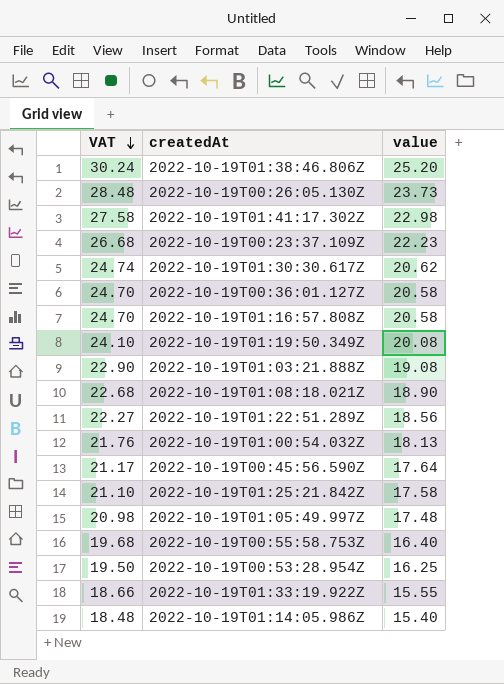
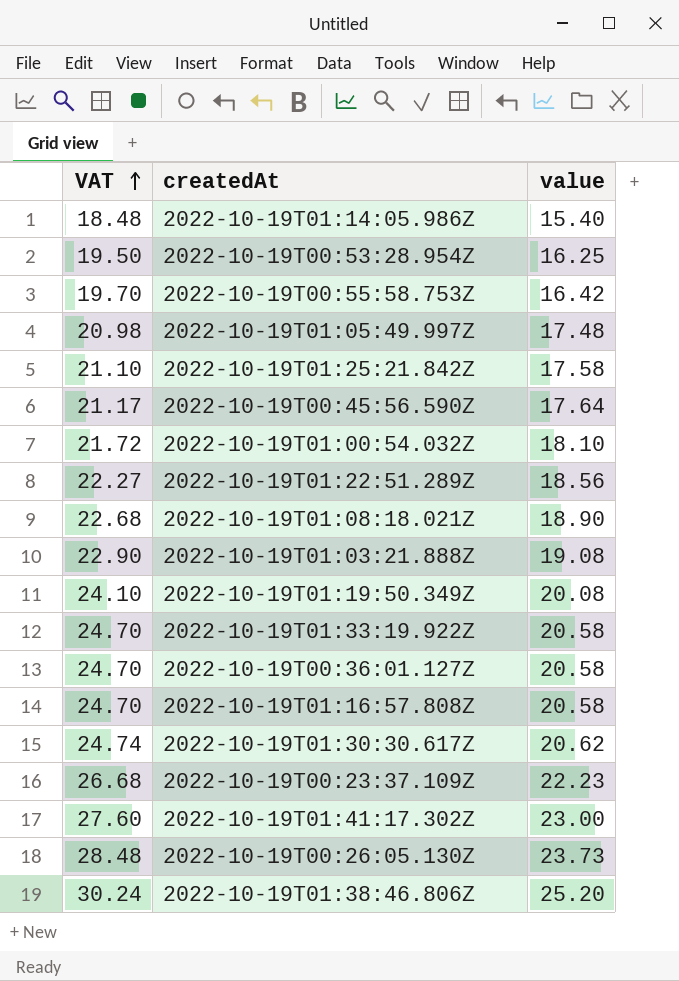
row order: VAT descending -> VAT ascending
2022-10-19T00:55:58.753Z | VAT: 19.68 -> 19.70
2022-10-19T00:55:58.753Z | value: 16.40 -> 16.42
2022-10-19T01:00:54.032Z | VAT: 21.76 -> 21.72
2022-10-19T01:00:54.032Z | value: 18.13 -> 18.10
2022-10-19T01:33:19.922Z | VAT: 18.66 -> 24.70
2022-10-19T01:33:19.922Z | value: 15.55 -> 20.58
2022-10-19T01:41:17.302Z | VAT: 27.58 -> 27.60
2022-10-19T01:41:17.302Z | value: 22.98 -> 23.00

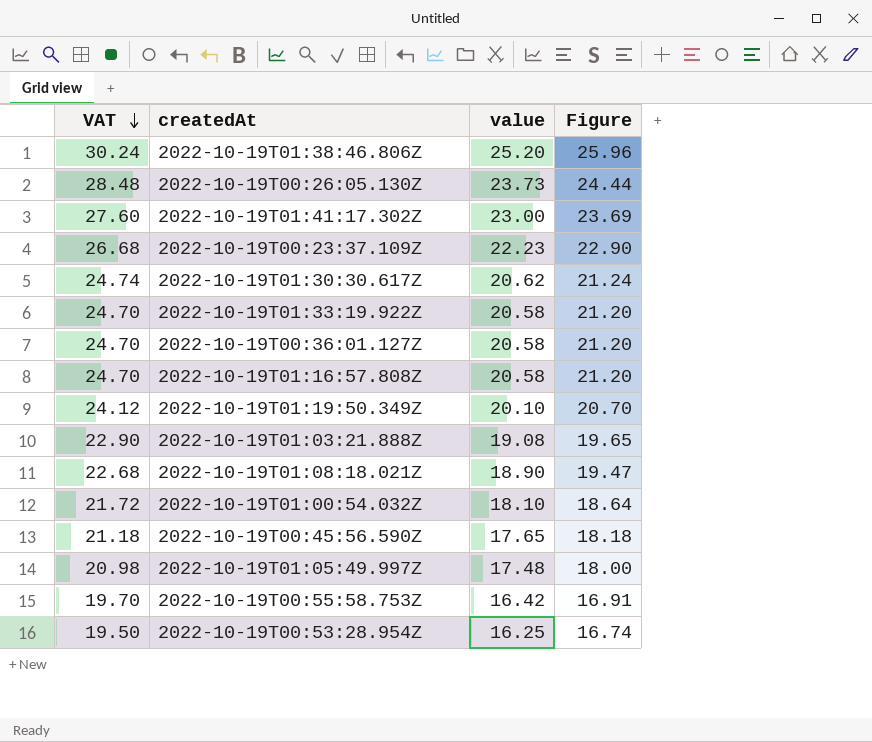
row order: VAT ascending -> VAT descending
column Figure | formula: none -> [value] * 1.03
row 2022-10-19T01:14:05.986Z: 18.48 | 15.40 -> none
row 2022-10-19T01:25:21.842Z: 21.10 | 17.58 -> none
row 2022-10-19T01:22:51.289Z: 22.27 | 18.56 -> none
2022-10-19T01:19:50.349Z | VAT: 24.10 -> 24.12
2022-10-19T01:19:50.349Z | value: 20.08 -> 20.10
2022-10-19T00:45:56.590Z | VAT: 21.17 -> 21.18
2022-10-19T00:45:56.590Z | value: 17.64 -> 17.65

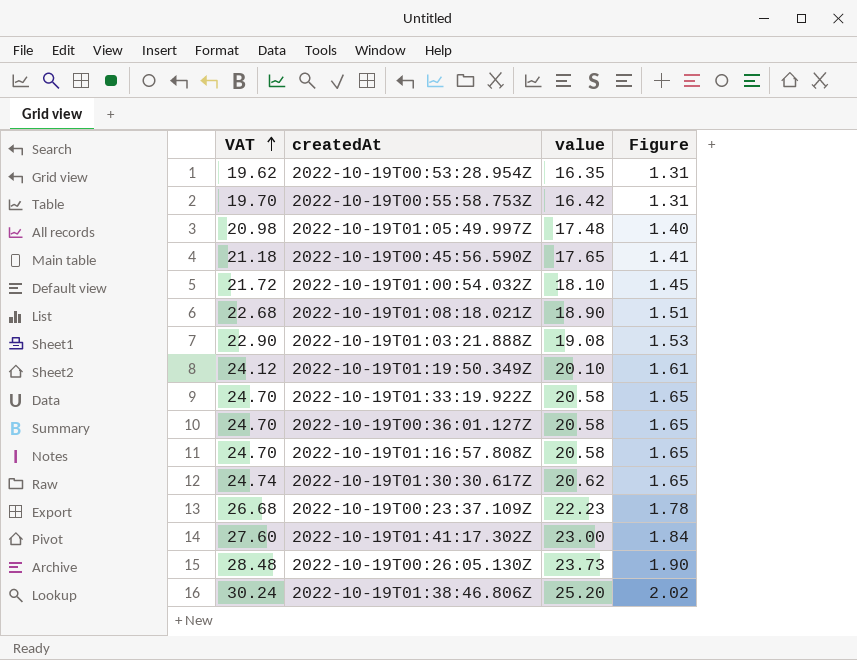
row order: VAT descending -> VAT ascending
column Figure | formula: [value] * 1.03 -> [value] * 0.08
2022-10-19T00:53:28.954Z | VAT: 19.50 -> 19.62
2022-10-19T00:53:28.954Z | value: 16.25 -> 16.35

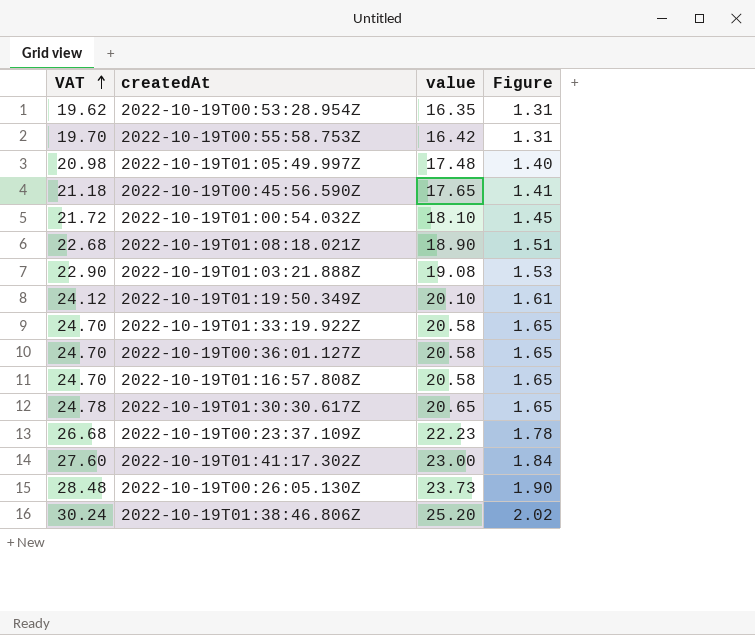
2022-10-19T01:30:30.617Z | VAT: 24.74 -> 24.78
2022-10-19T01:30:30.617Z | value: 20.62 -> 20.65

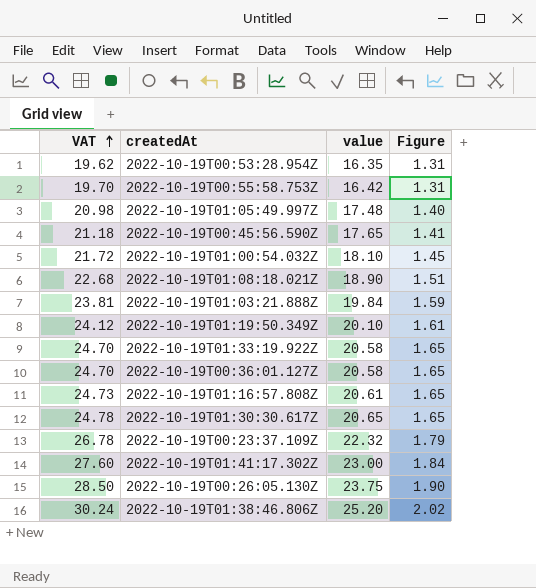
2022-10-19T01:03:21.888Z | VAT: 22.90 -> 23.81
2022-10-19T01:03:21.888Z | value: 19.08 -> 19.84
2022-10-19T01:03:21.888Z | Figure: 1.53 -> 1.59
2022-10-19T01:16:57.808Z | VAT: 24.70 -> 24.73
2022-10-19T01:16:57.808Z | value: 20.58 -> 20.61
2022-10-19T00:23:37.109Z | VAT: 26.68 -> 26.78
2022-10-19T00:23:37.109Z | value: 22.23 -> 22.32
2022-10-19T00:23:37.109Z | Figure: 1.78 -> 1.79
2022-10-19T00:26:05.130Z | VAT: 28.48 -> 28.50
2022-10-19T00:26:05.130Z | value: 23.73 -> 23.75

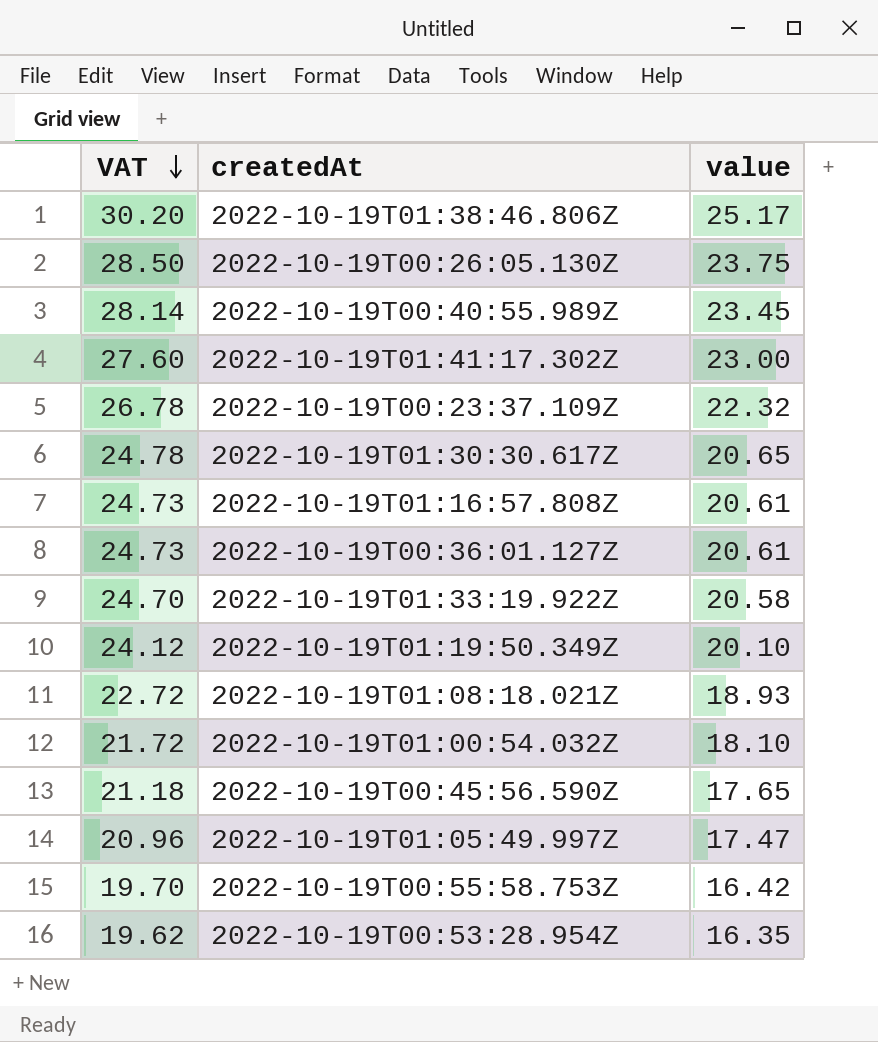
row order: VAT ascending -> VAT descending
column Figure | formula: [value] * 0.08 -> none
row 2022-10-19T01:03:21.888Z: 23.81 | 19.84 | 1.59 -> none
2022-10-19T01:38:46.806Z | VAT: 30.24 -> 30.20
2022-10-19T01:38:46.806Z | value: 25.20 -> 25.17
row 2022-10-19T00:40:55.989Z: none -> 28.14 | 23.45
2022-10-19T00:36:01.127Z | VAT: 24.70 -> 24.73
2022-10-19T00:36:01.127Z | value: 20.58 -> 20.61
2022-10-19T01:08:18.021Z | VAT: 22.68 -> 22.72
2022-10-19T01:08:18.021Z | value: 18.90 -> 18.93
2022-10-19T01:05:49.997Z | VAT: 20.98 -> 20.96
2022-10-19T01:05:49.997Z | value: 17.48 -> 17.47

